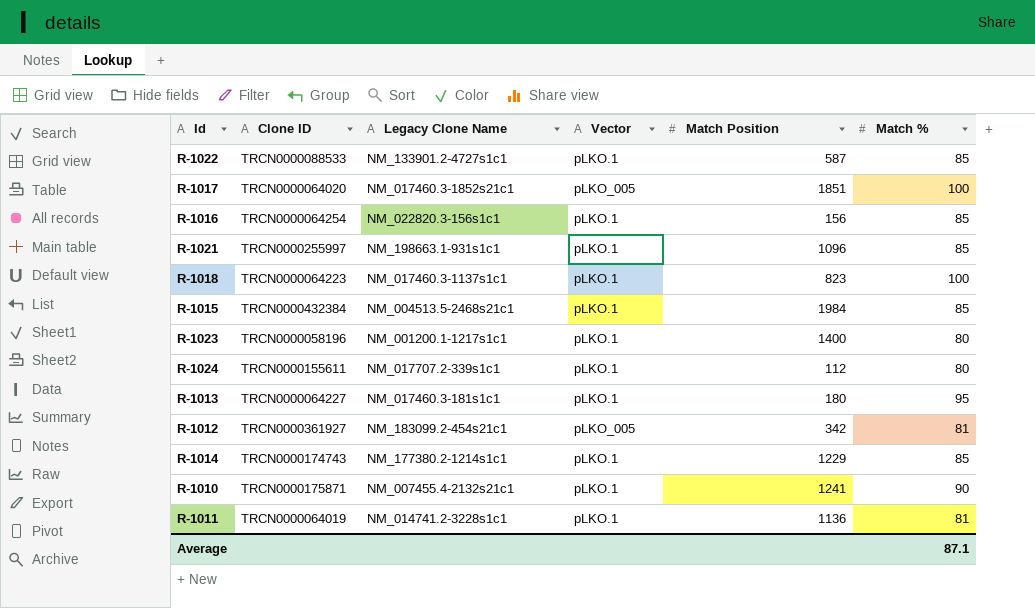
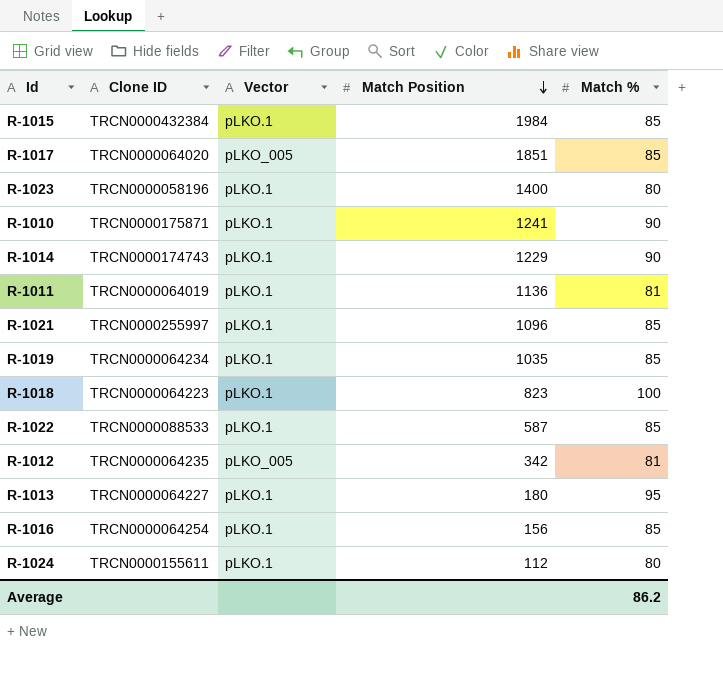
row order: none -> Match Position descending
column Legacy Clone Name | position: 3 -> none
R-1017 | Match %: 100 -> 85
R-1014 | Match %: 85 -> 90
row R-1019: none -> TRCN0000064234 | pLKO.1 | 1035 | 85
R-1012 | Clone ID: TRCN0000361927 -> TRCN0000064235
Average | Match %: 87.1 -> 86.2

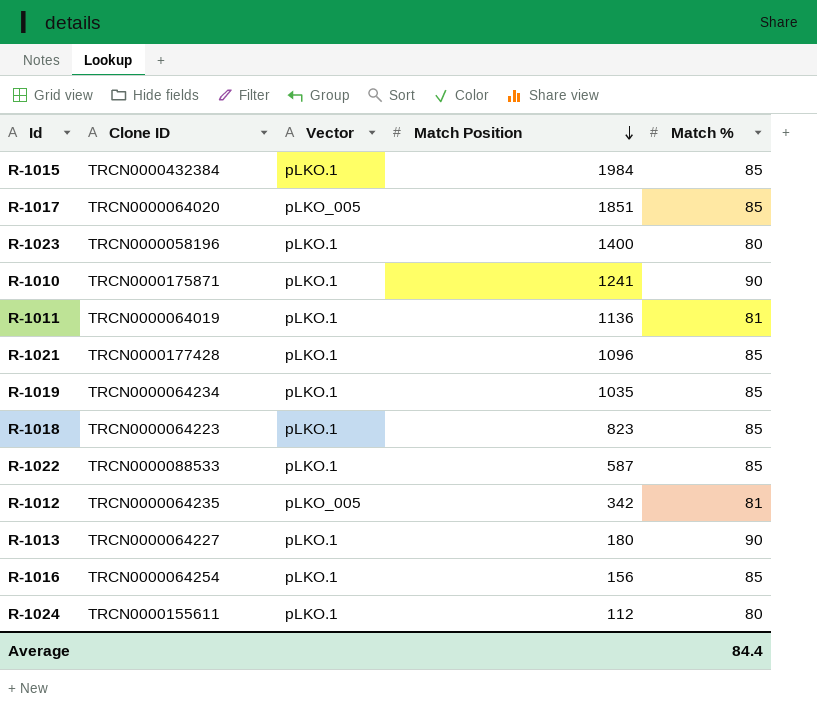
row R-1014: TRCN0000174743 | pLKO.1 | 1229 | 90 -> none
R-1021 | Clone ID: TRCN0000255997 -> TRCN0000177428
R-1018 | Match %: 100 -> 85
R-1013 | Match %: 95 -> 90
Average | Match %: 86.2 -> 84.4

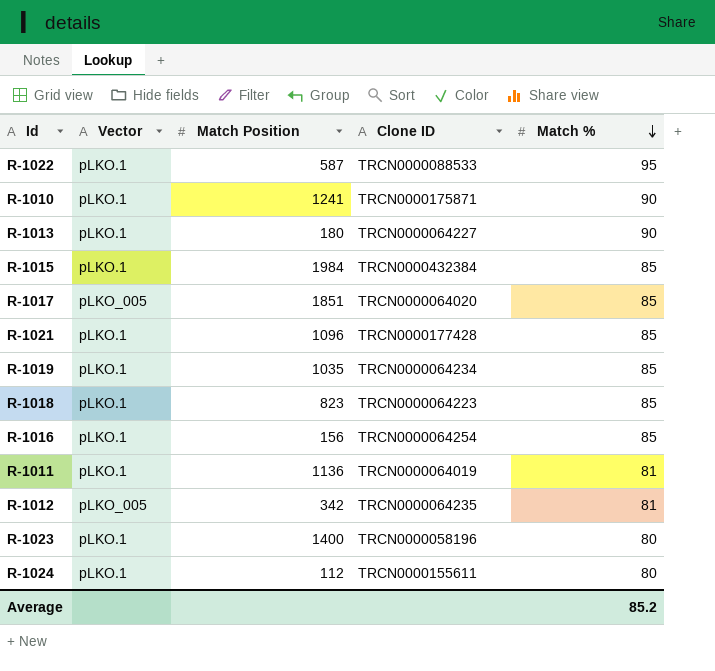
row order: Match Position descending -> Match % descending
column Clone ID | position: 2 -> 4
R-1022 | Match %: 85 -> 95
Average | Match %: 84.4 -> 85.2

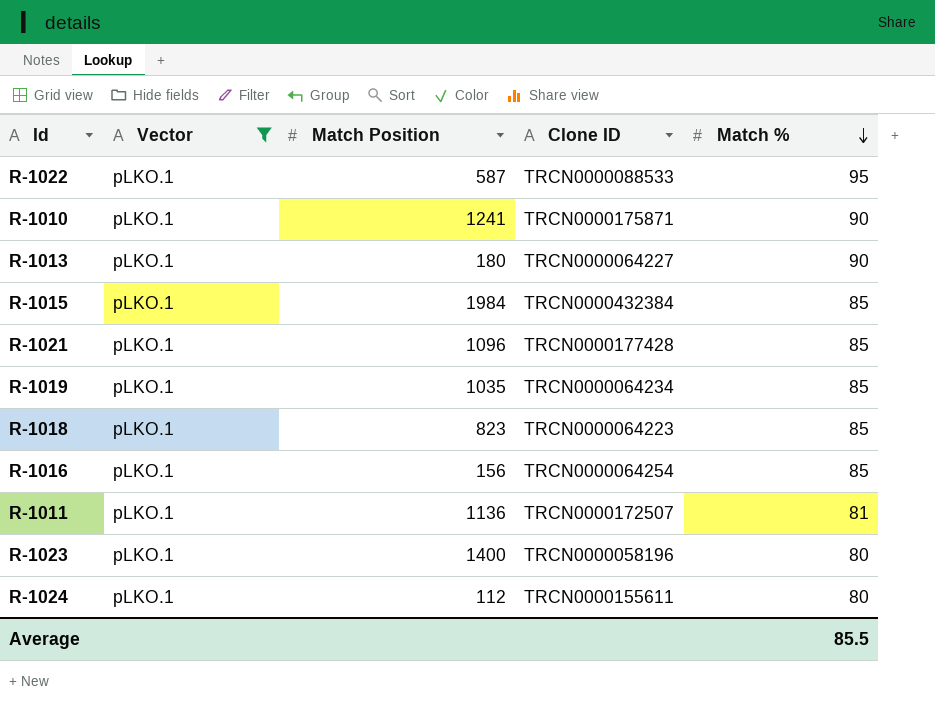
filter: none -> Vector = pLKO.1
R-1011 | Clone ID: TRCN0000064019 -> TRCN0000172507
Average | Match %: 85.2 -> 85.5

